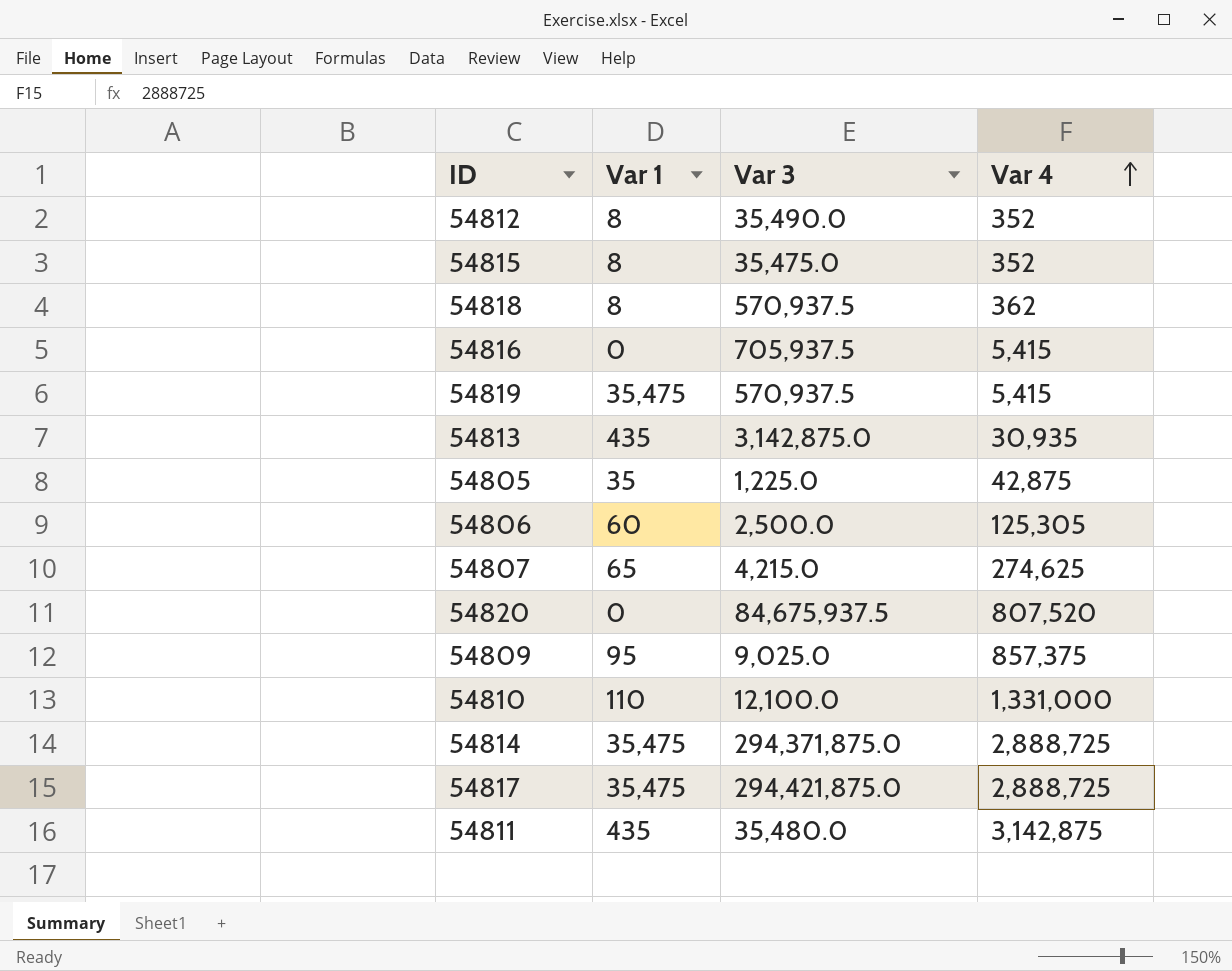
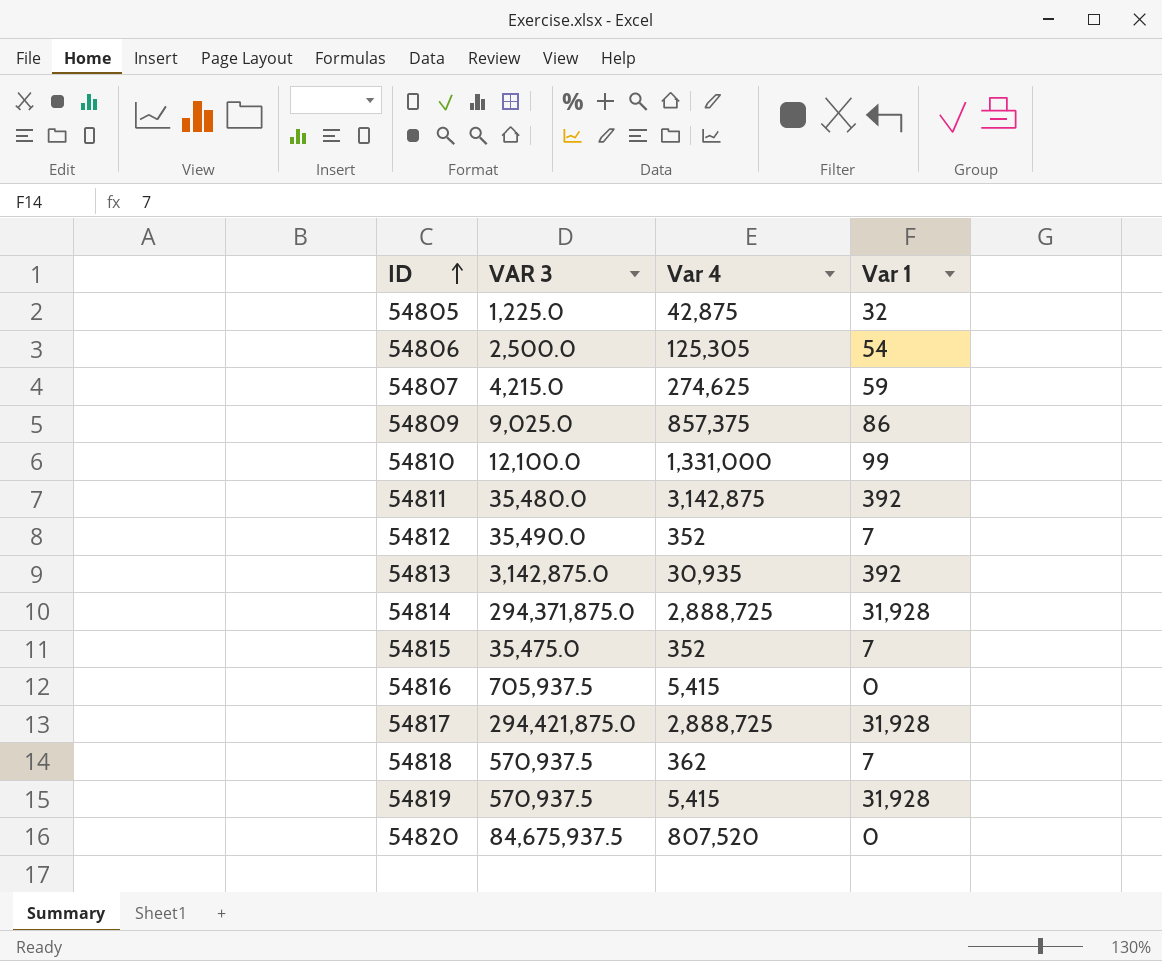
row order: Var 4 ascending -> ID ascending
column name: Var 3 -> VAR 3
column Var 1 | position: 2 -> 4
54805 | Var 1: 35 -> 32
54806 | Var 1: 60 -> 54
54807 | Var 1: 65 -> 59
54809 | Var 1: 95 -> 86
54810 | Var 1: 110 -> 99
54811 | Var 1: 435 -> 392
54812 | Var 1: 8 -> 7
54813 | Var 1: 435 -> 392
54814 | Var 1: 35,475 -> 31,928
54815 | Var 1: 8 -> 7
54817 | Var 1: 35,475 -> 31,928
54818 | Var 1: 8 -> 7
54819 | Var 1: 35,475 -> 31,928

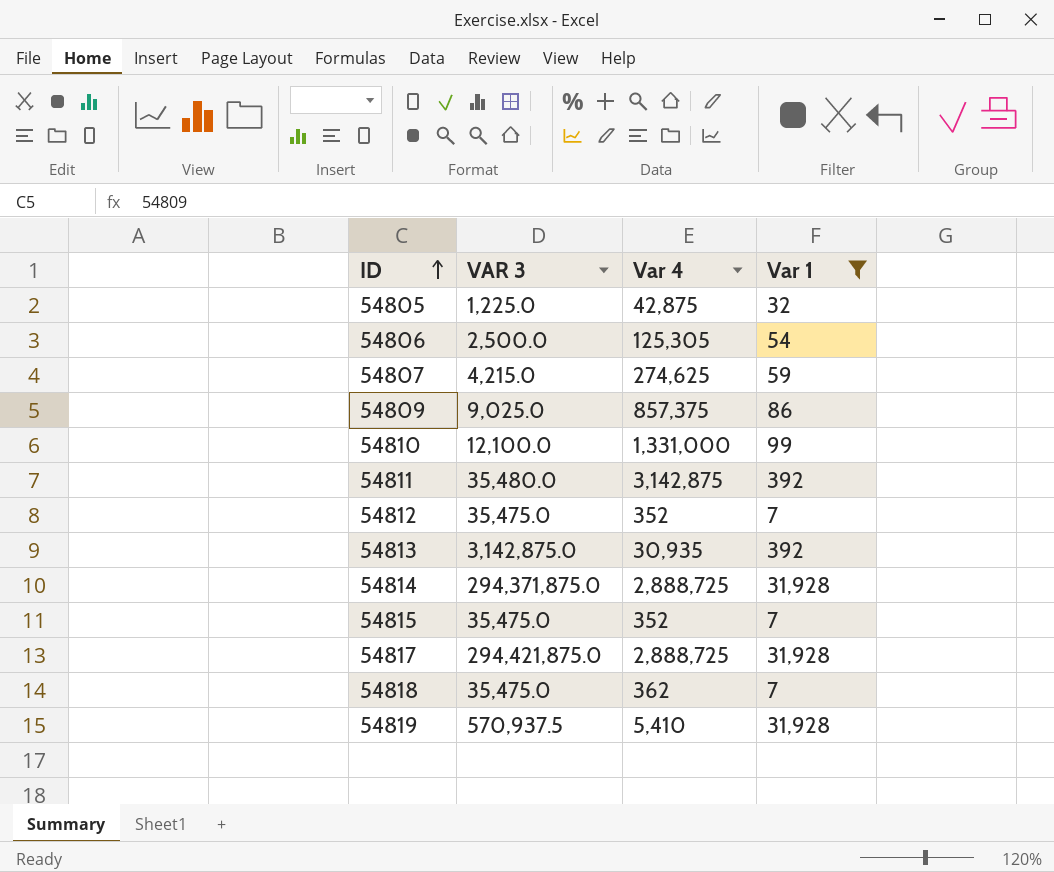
filter: none -> Var 1 != 0
54812 | VAR 3: 35,490.0 -> 35,475.0
54818 | VAR 3: 570,937.5 -> 35,475.0
54819 | Var 4: 5,415 -> 5,410

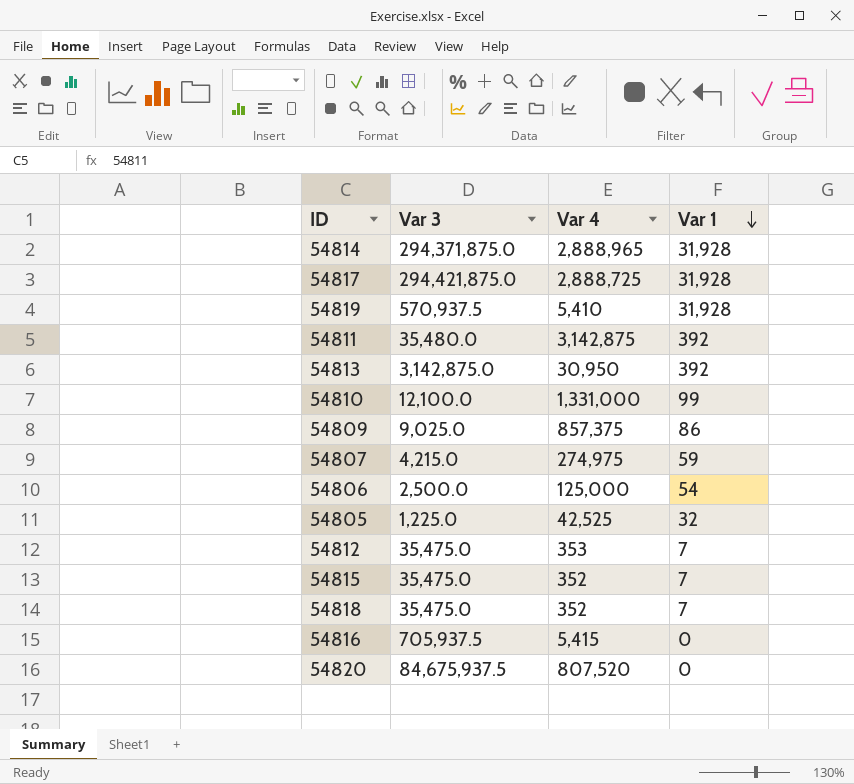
filter: Var 1 != 0 -> none
row order: ID ascending -> Var 1 descending
column name: VAR 3 -> Var 3
54814 | Var 4: 2,888,725 -> 2,888,965
54813 | Var 4: 30,935 -> 30,950
54807 | Var 4: 274,625 -> 274,975
54806 | Var 4: 125,305 -> 125,000
54805 | Var 4: 42,875 -> 42,525
54812 | Var 4: 352 -> 353
54818 | Var 4: 362 -> 352

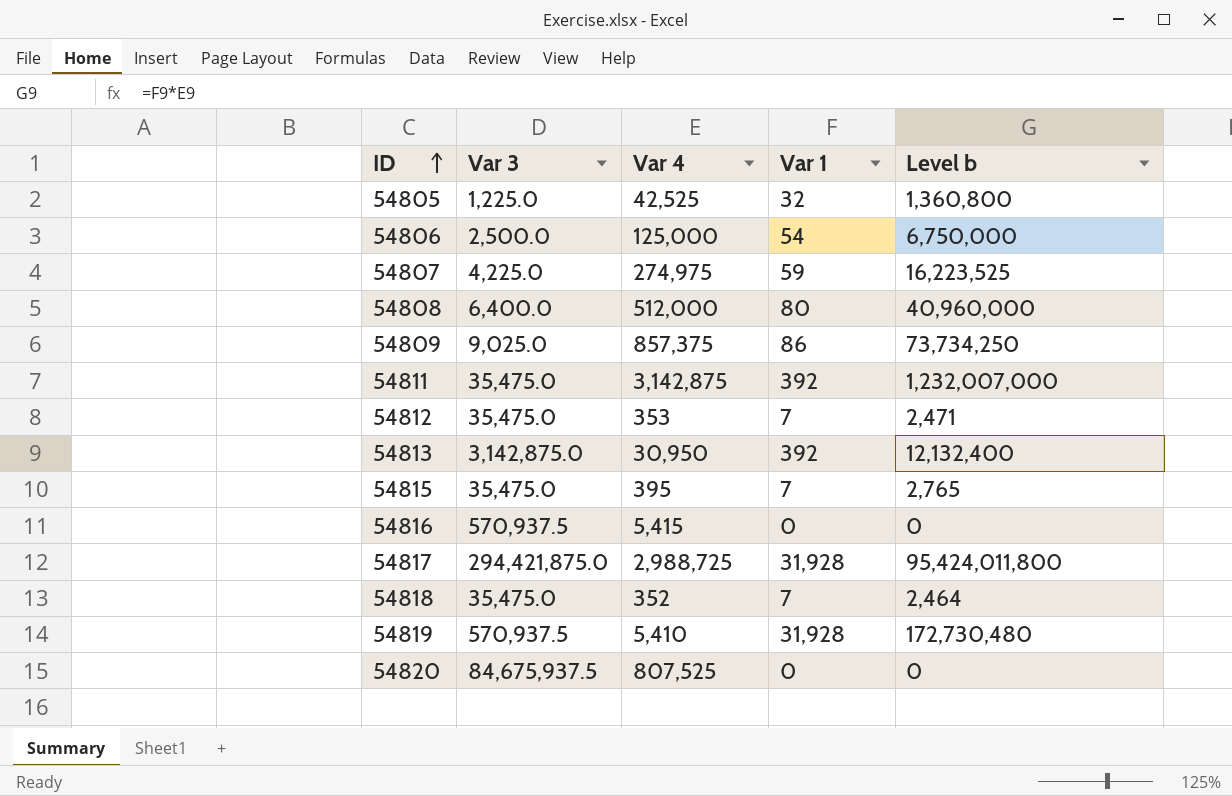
row order: Var 1 descending -> ID ascending
column Level b | formula: none -> [Var 4] * [Var 1]
row 54814: 294,371,875.0 | 2,888,965 | 31,928 -> none
row 54810: 12,100.0 | 1,331,000 | 99 -> none
54807 | Var 3: 4,215.0 -> 4,225.0
row 54808: none -> 6,400.0 | 512,000 | 80 | 40,960,000
54811 | Var 3: 35,480.0 -> 35,475.0
54815 | Var 4: 352 -> 395
54816 | Var 3: 705,937.5 -> 570,937.5
54817 | Var 4: 2,888,725 -> 2,988,725
54820 | Var 4: 807,520 -> 807,525

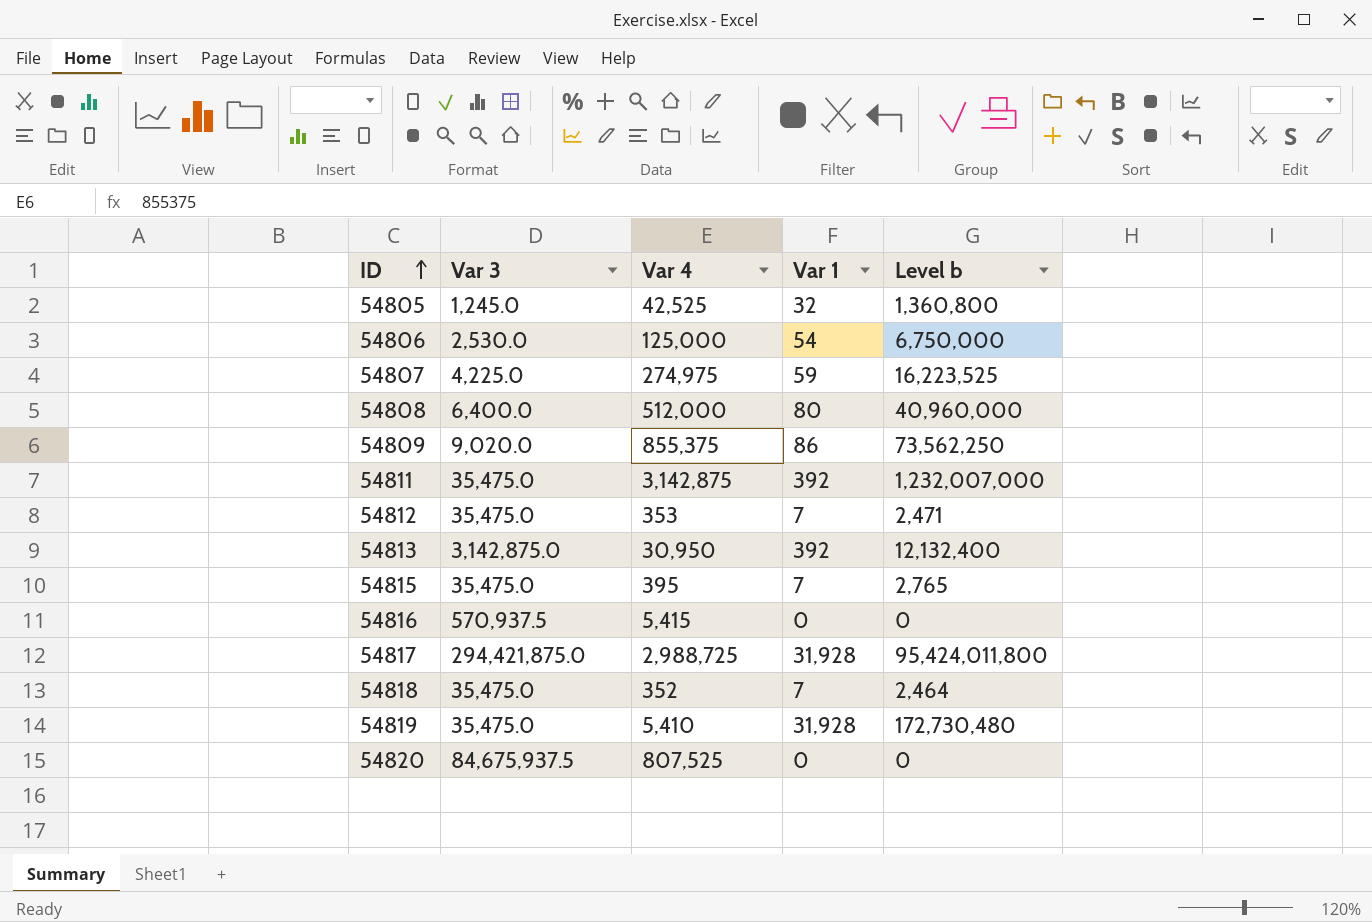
54805 | Var 3: 1,225.0 -> 1,245.0
54806 | Var 3: 2,500.0 -> 2,530.0
54809 | Var 3: 9,025.0 -> 9,020.0
54809 | Var 4: 857,375 -> 855,375
54809 | Level b: 73,734,250 -> 73,562,250
54819 | Var 3: 570,937.5 -> 35,475.0

